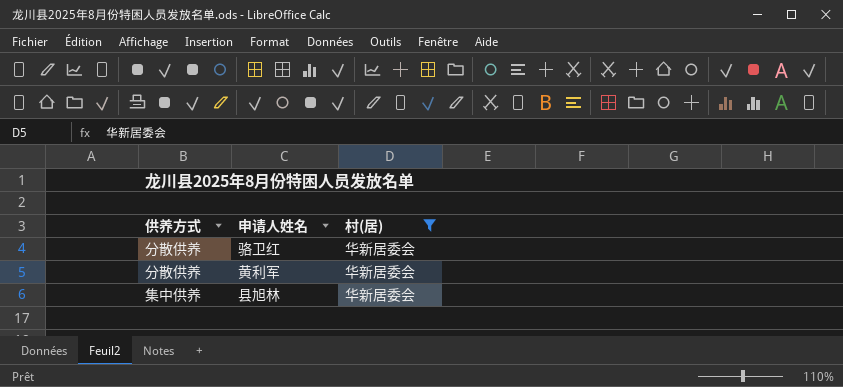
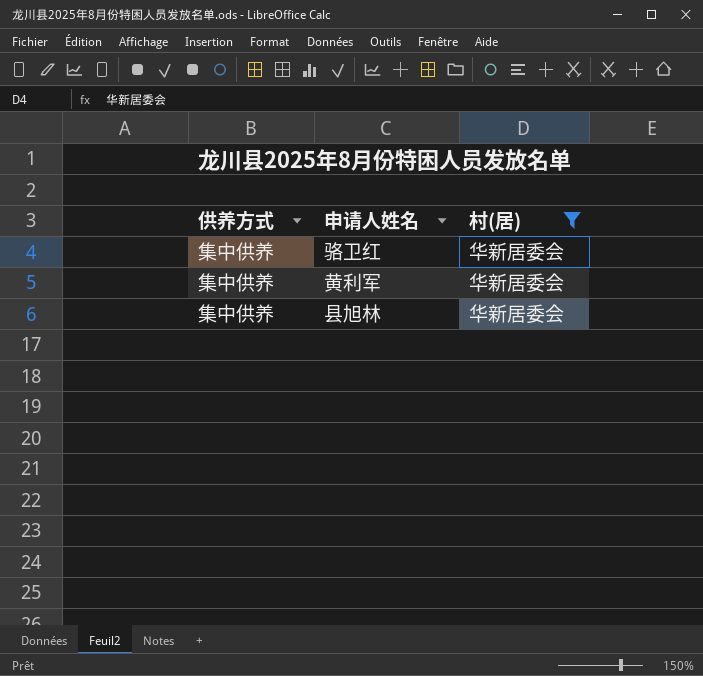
骆卫红 | 供养方式: 分散供养 -> 集中供养
黄利军 | 供养方式: 分散供养 -> 集中供养

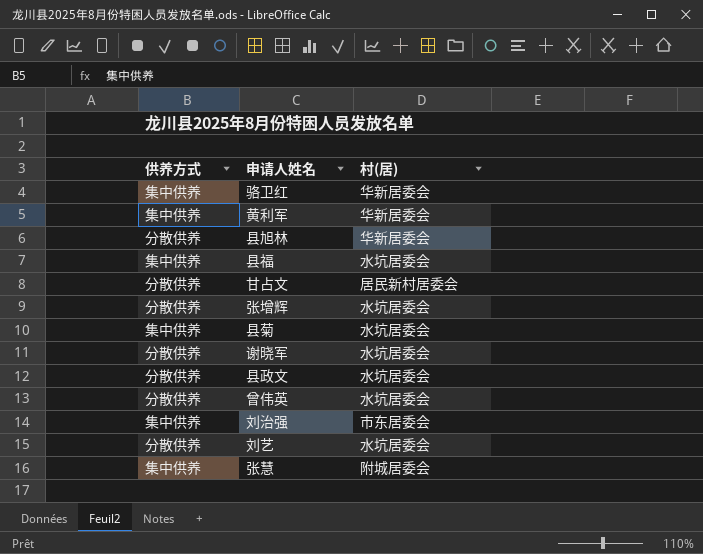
filter: 村(居) = 华新居委会 -> none
县旭林 | 供养方式: 集中供养 -> 分散供养

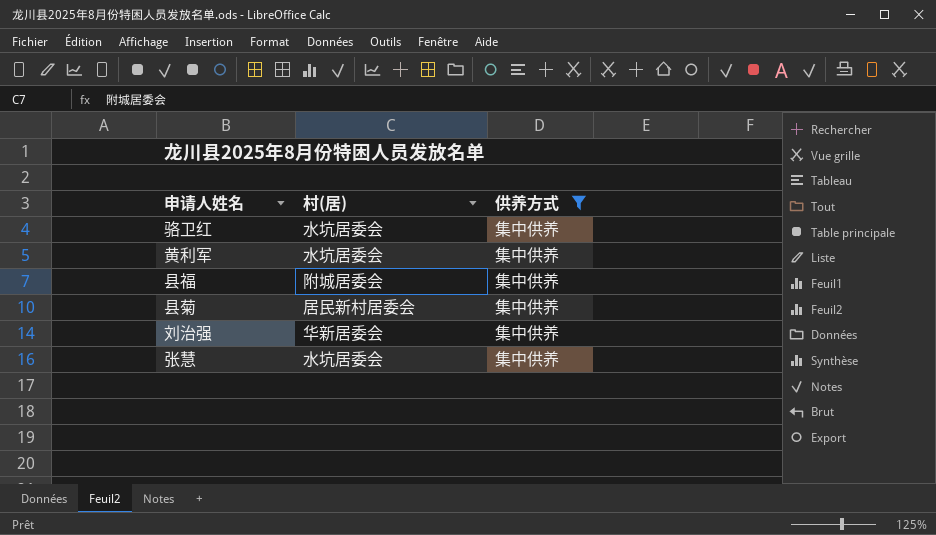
filter: none -> 供养方式 = 集中供养
column 供养方式 | position: 1 -> 3
骆卫红 | 村(居): 华新居委会 -> 水坑居委会
黄利军 | 村(居): 华新居委会 -> 水坑居委会
县福 | 村(居): 水坑居委会 -> 附城居委会
县菊 | 村(居): 水坑居委会 -> 居民新村居委会
刘治强 | 村(居): 市东居委会 -> 华新居委会
张慧 | 村(居): 附城居委会 -> 水坑居委会

